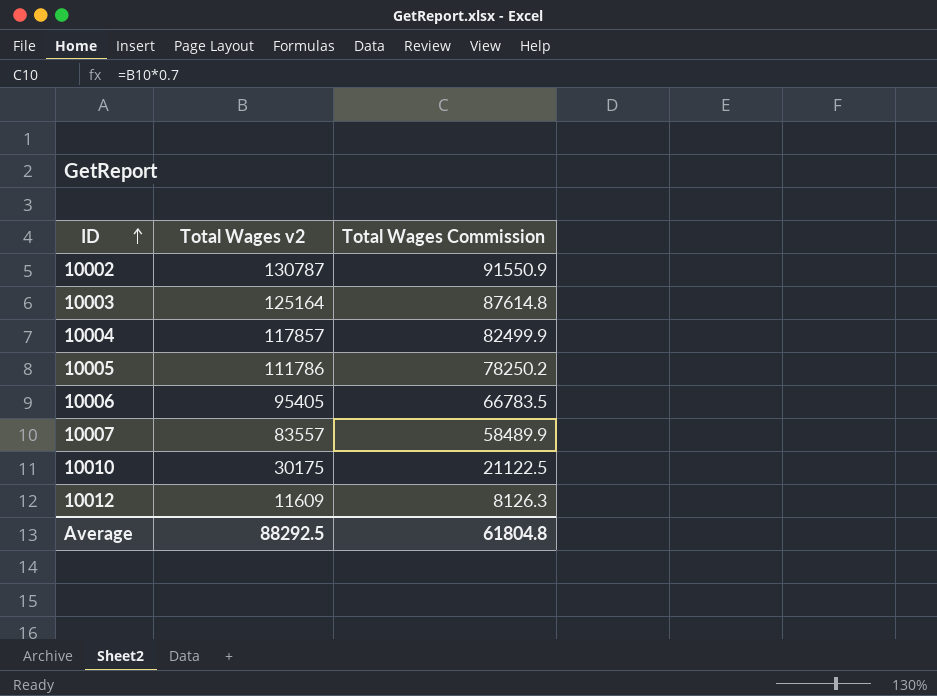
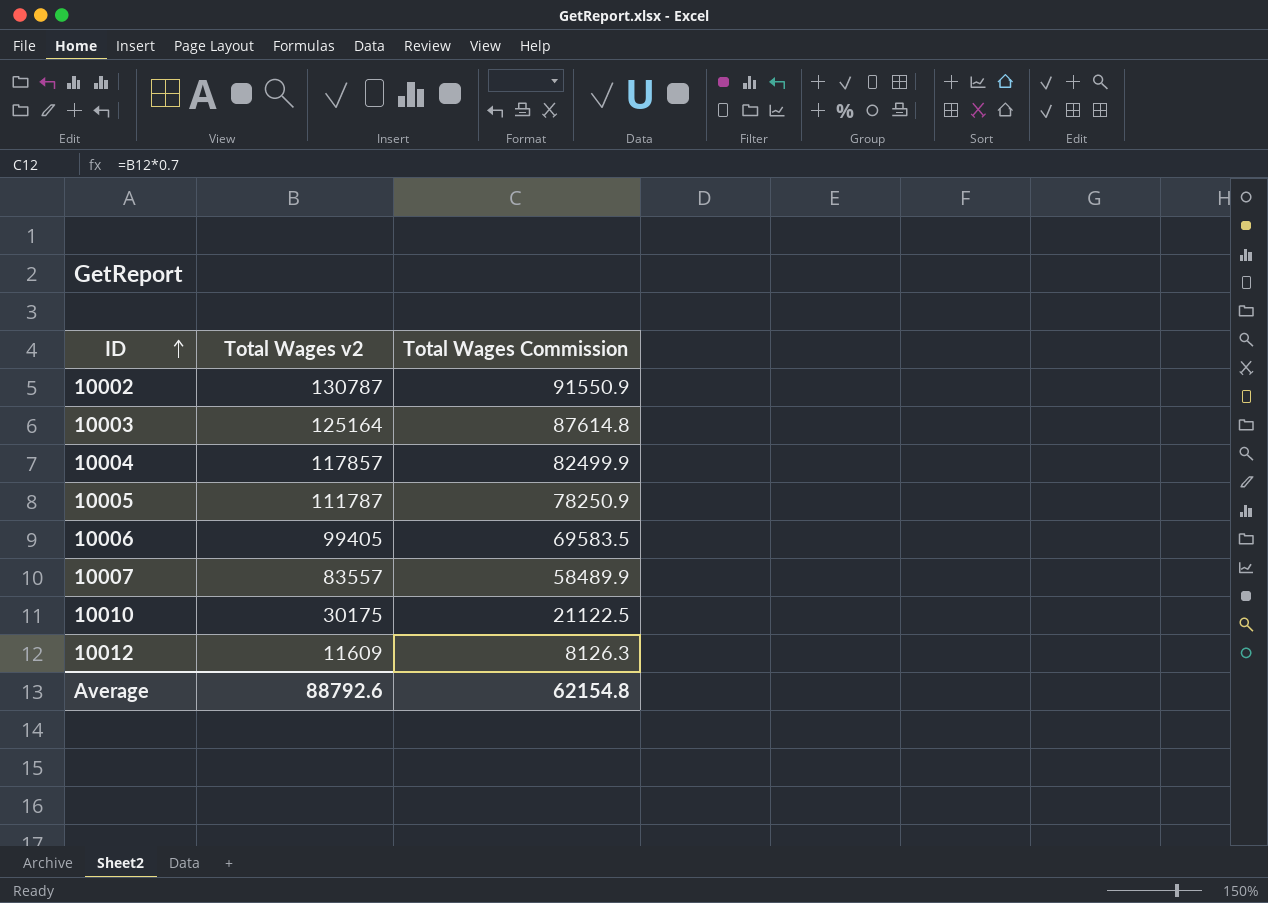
10005 | Total Wages v2: 111786 -> 111787
10005 | Total Wages Commission: 78250.2 -> 78250.9
10006 | Total Wages v2: 95405 -> 99405
10006 | Total Wages Commission: 66783.5 -> 69583.5
Average | Total Wages v2: 88292.5 -> 88792.6
Average | Total Wages Commission: 61804.8 -> 62154.8

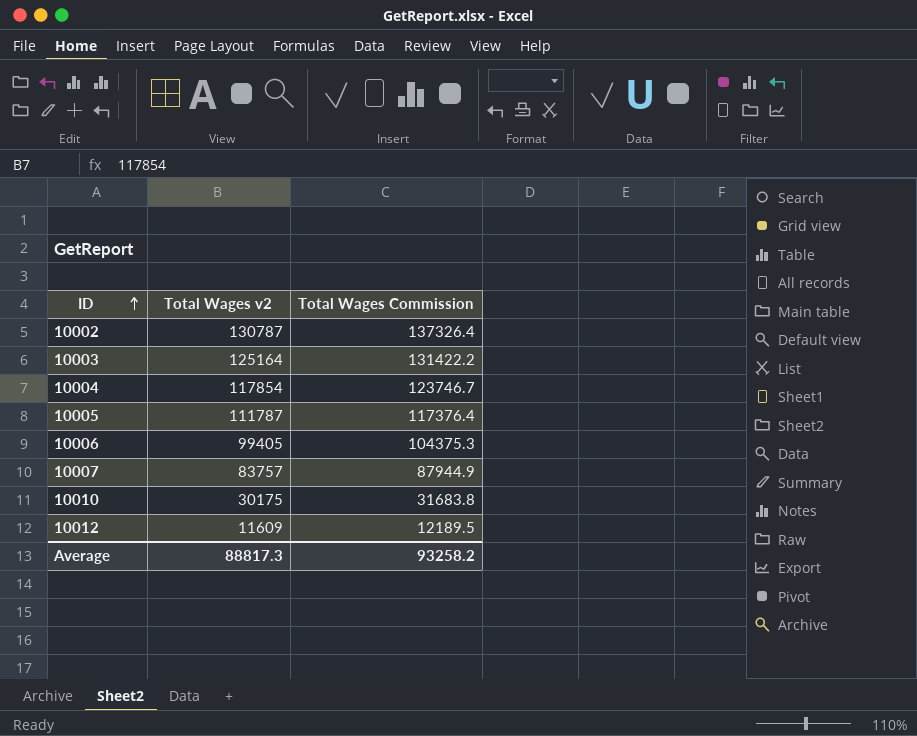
column Total Wages Commission | formula: [Total Wages v2] * 0.7 -> [Total Wages v2] * 1.05
10004 | Total Wages v2: 117857 -> 117854
10007 | Total Wages v2: 83557 -> 83757
Average | Total Wages v2: 88792.6 -> 88817.3
Average | Total Wages Commission: 62154.8 -> 93258.2

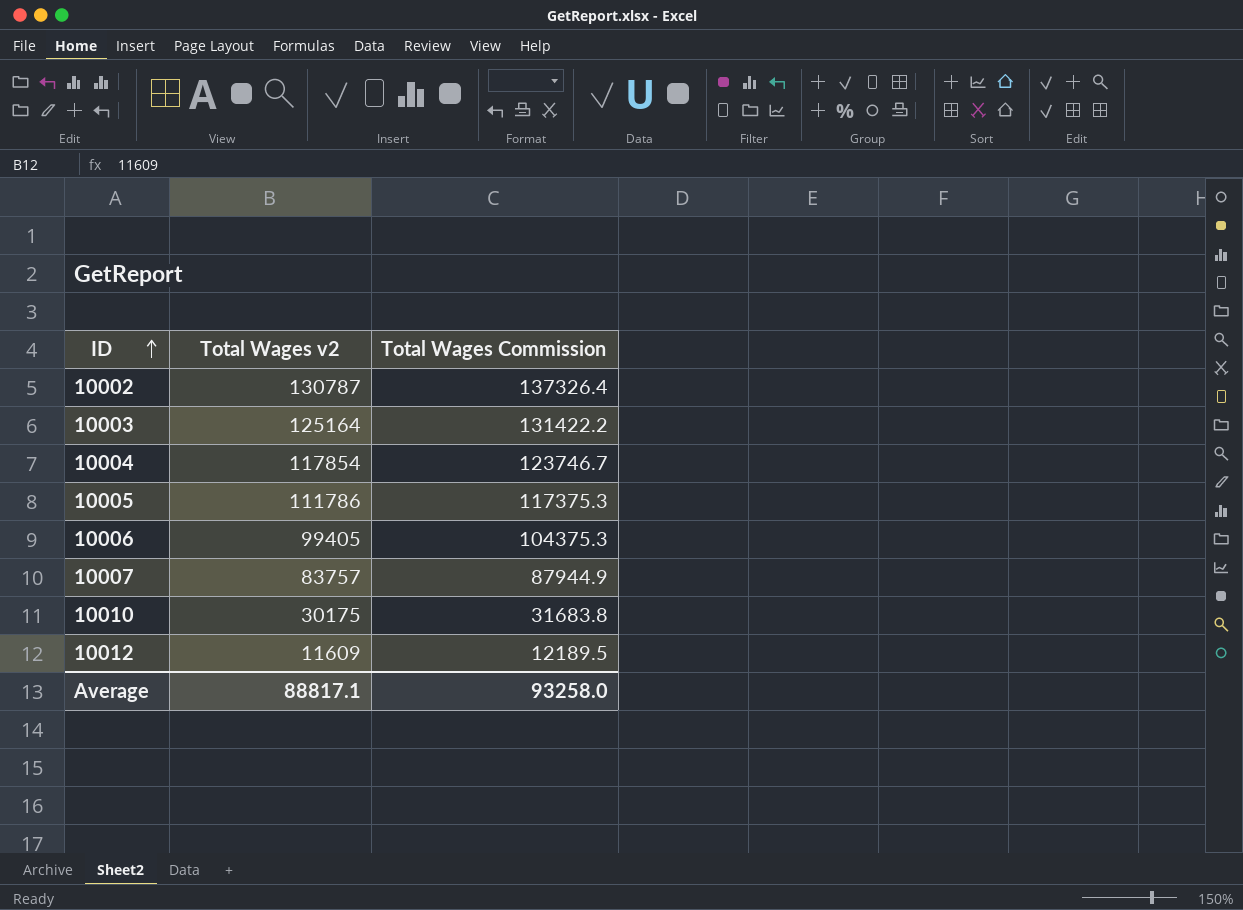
10005 | Total Wages v2: 111787 -> 111786
10005 | Total Wages Commission: 117376.4 -> 117375.3
Average | Total Wages v2: 88817.3 -> 88817.1
Average | Total Wages Commission: 93258.2 -> 93258.0

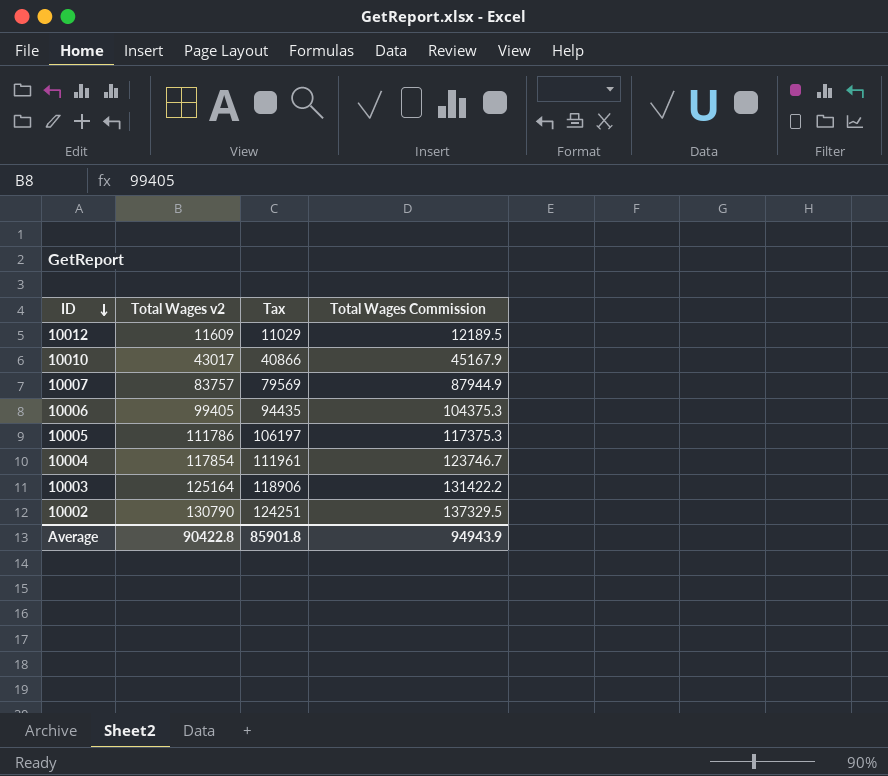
row order: ID ascending -> ID descending
column Tax | formula: none -> [Total Wages v2] * 0.95
10010 | Total Wages v2: 30175 -> 43017
10010 | Total Wages Commission: 31683.8 -> 45167.9
10002 | Total Wages v2: 130787 -> 130790
10002 | Total Wages Commission: 137326.4 -> 137329.5
Average | Total Wages v2: 88817.1 -> 90422.8
Average | Total Wages Commission: 93258.0 -> 94943.9

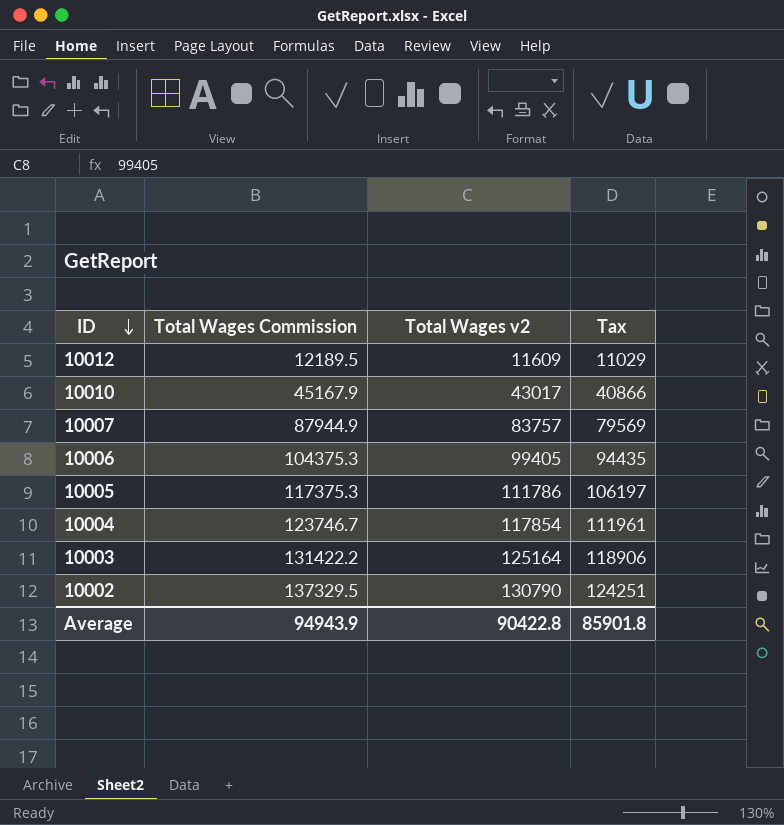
column Total Wages Commission | position: 4 -> 2

